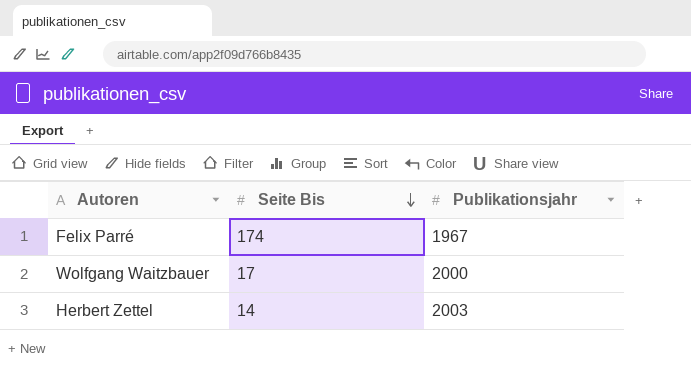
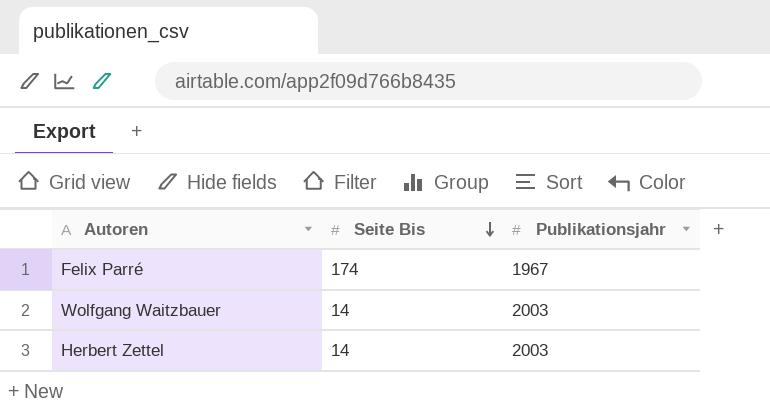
Wolfgang Waitzbauer | Seite Bis: 17 -> 14
Wolfgang Waitzbauer | Publikationsjahr: 2000 -> 2003

